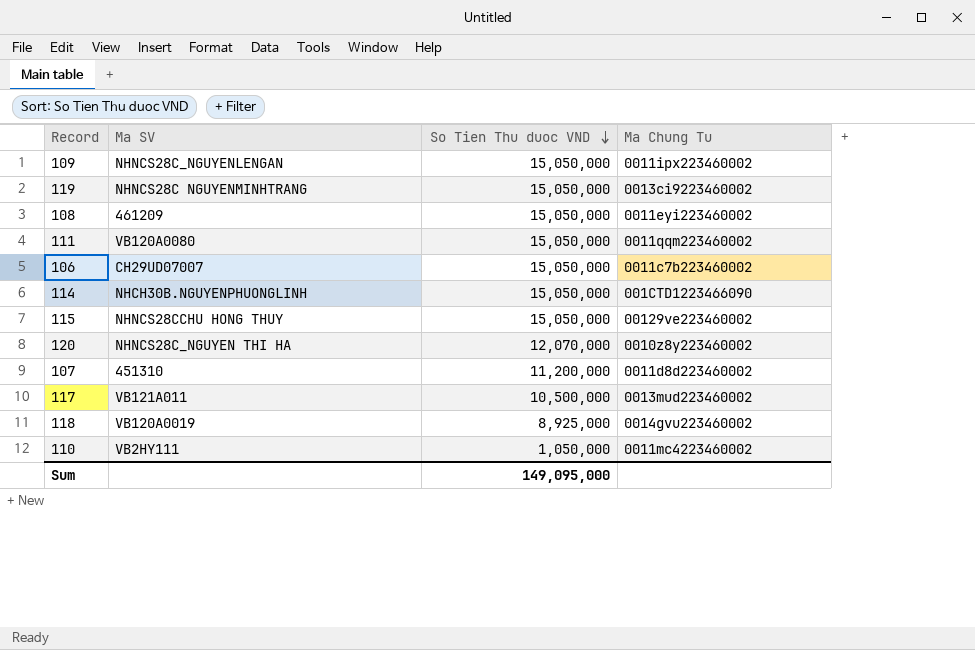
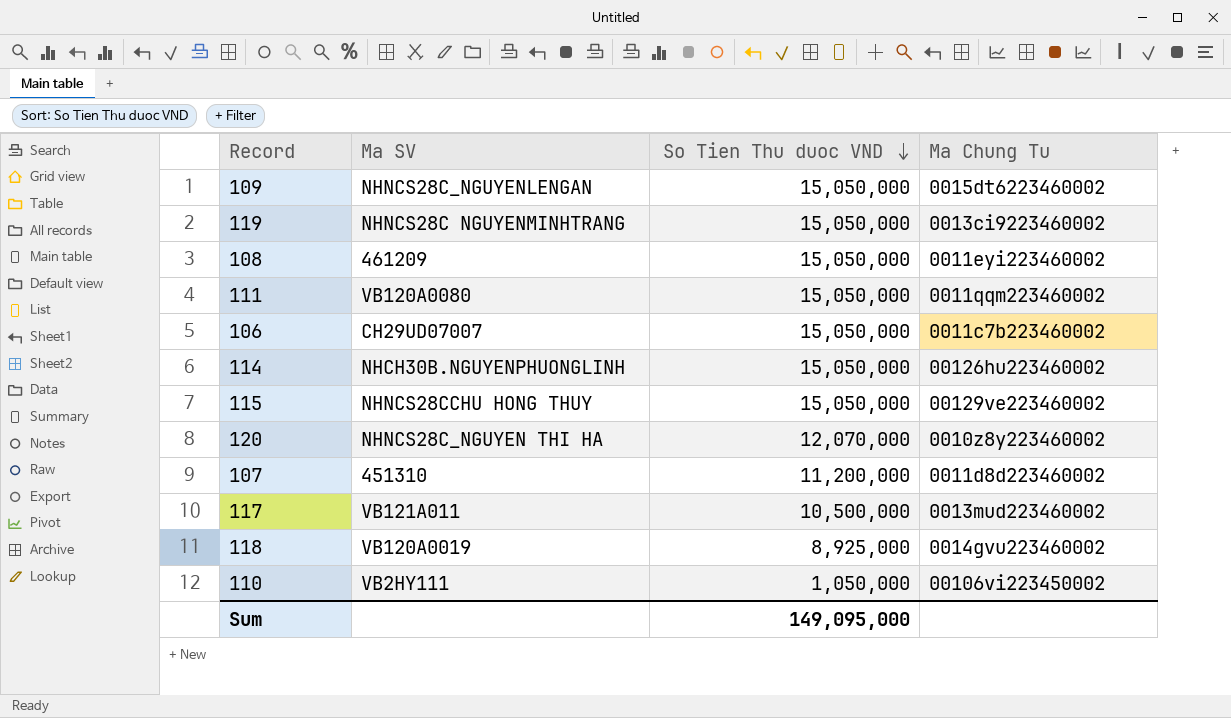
109 | Ma Chung Tu: 0011ipx223460002 -> 0015dt6223460002
114 | Ma Chung Tu: 001CTD1223466090 -> 00126hu223460002
110 | Ma Chung Tu: 0011mc4223460002 -> 00106vi223450002

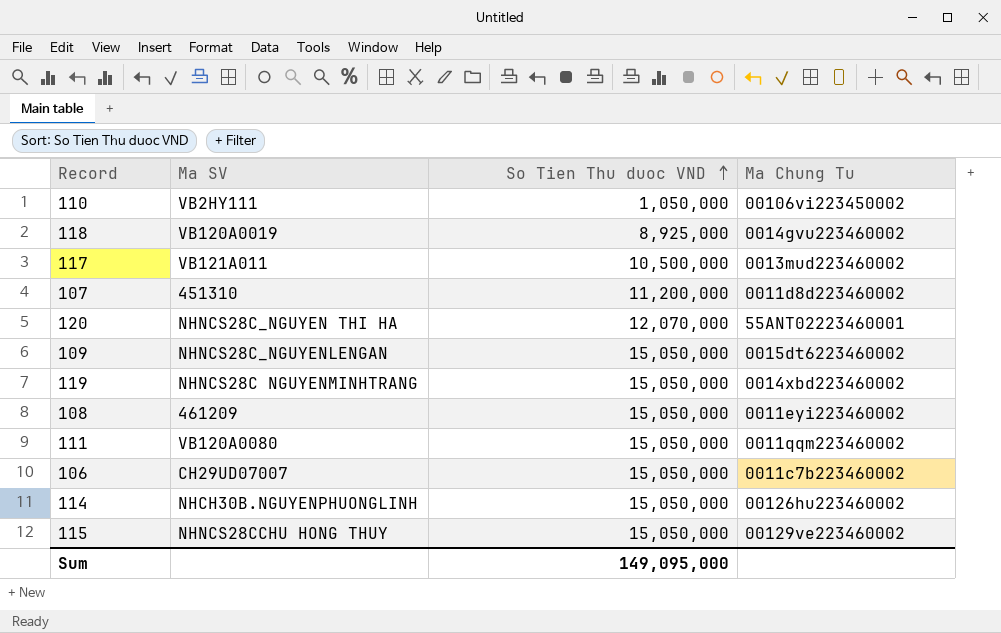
row order: So Tien Thu duoc VND descending -> So Tien Thu duoc VND ascending
120 | Ma Chung Tu: 0010z8y223460002 -> 55ANT02223460001
119 | Ma Chung Tu: 0013ci9223460002 -> 0014xbd223460002

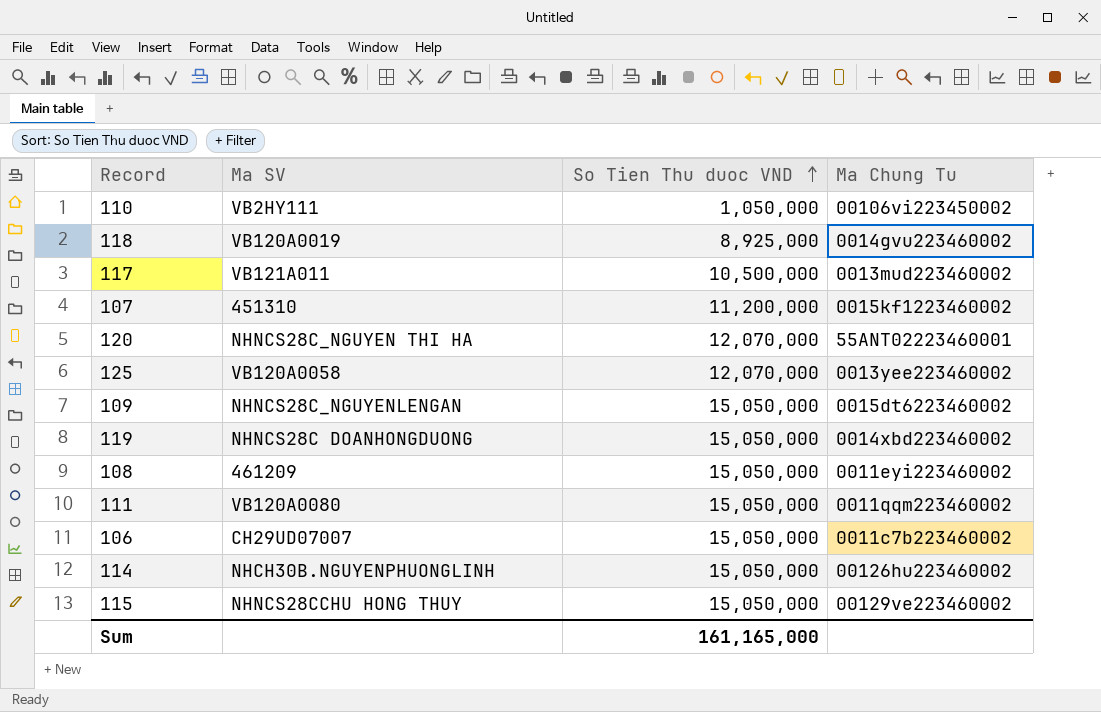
107 | Ma Chung Tu: 0011d8d223460002 -> 0015kf1223460002
row 125: none -> VB120A0058 | 12,070,000 | 0013yee223460002
119 | Ma SV: NHNCS28C NGUYENMINHTRANG -> NHNCS28C DOANHONGDUONG
Sum | So Tien Thu duoc VND: 149,095,000 -> 161,165,000

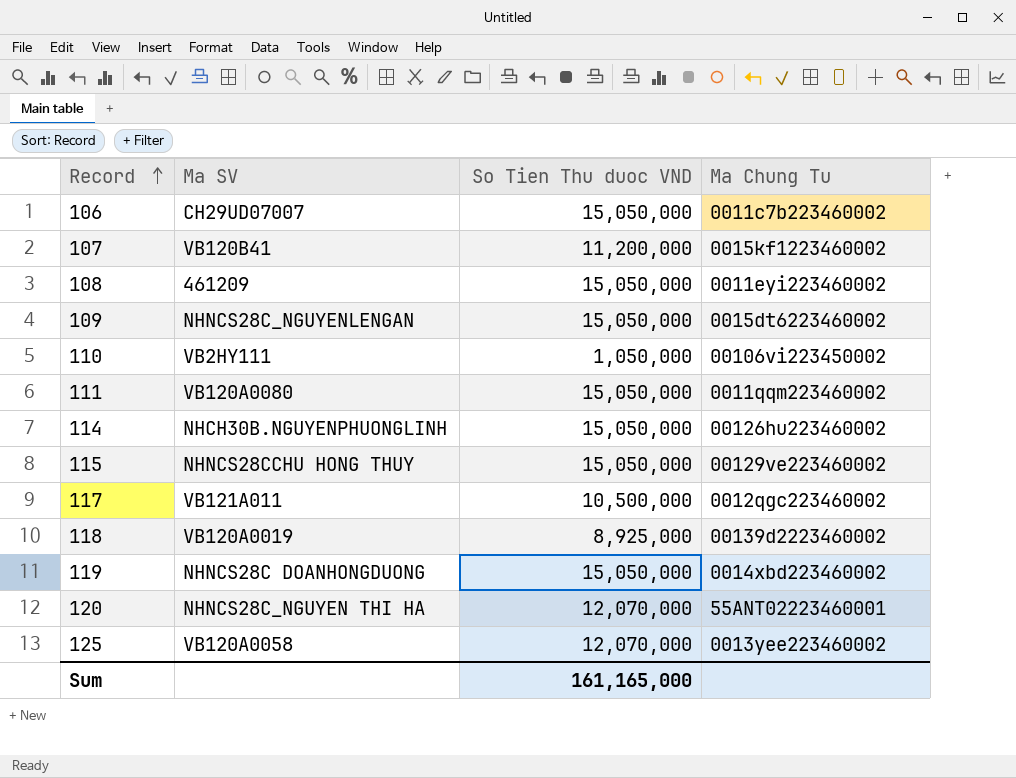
row order: So Tien Thu duoc VND ascending -> Record ascending
107 | Ma SV: 451310 -> VB120B41
117 | Ma Chung Tu: 0013mud223460002 -> 0012qgc223460002
118 | Ma Chung Tu: 0014gvu223460002 -> 00139d2223460002

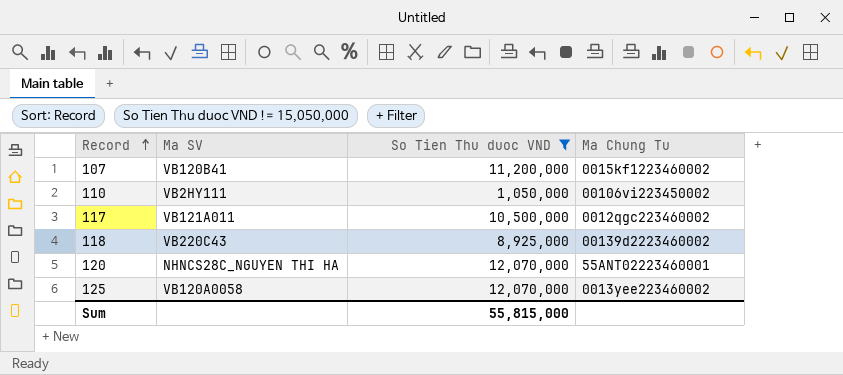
filter: none -> So Tien Thu duoc VND != 15,050,000
118 | Ma SV: VB120A0019 -> VB220C43
Sum | So Tien Thu duoc VND: 161,165,000 -> 55,815,000

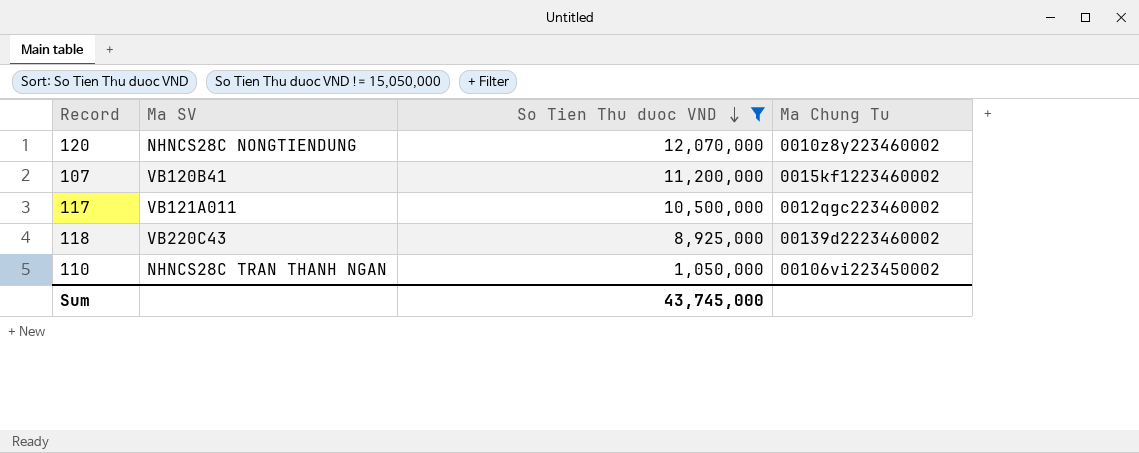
row order: Record ascending -> So Tien Thu duoc VND descending
row 125: VB120A0058 | 12,070,000 | 0013yee223460002 -> none
120 | Ma SV: NHNCS28C_NGUYEN THI HA -> NHNCS28C NONGTIENDUNG
120 | Ma Chung Tu: 55ANT02223460001 -> 0010z8y223460002
110 | Ma SV: VB2HY111 -> NHNCS28C TRAN THANH NGAN
Sum | So Tien Thu duoc VND: 55,815,000 -> 43,745,000

